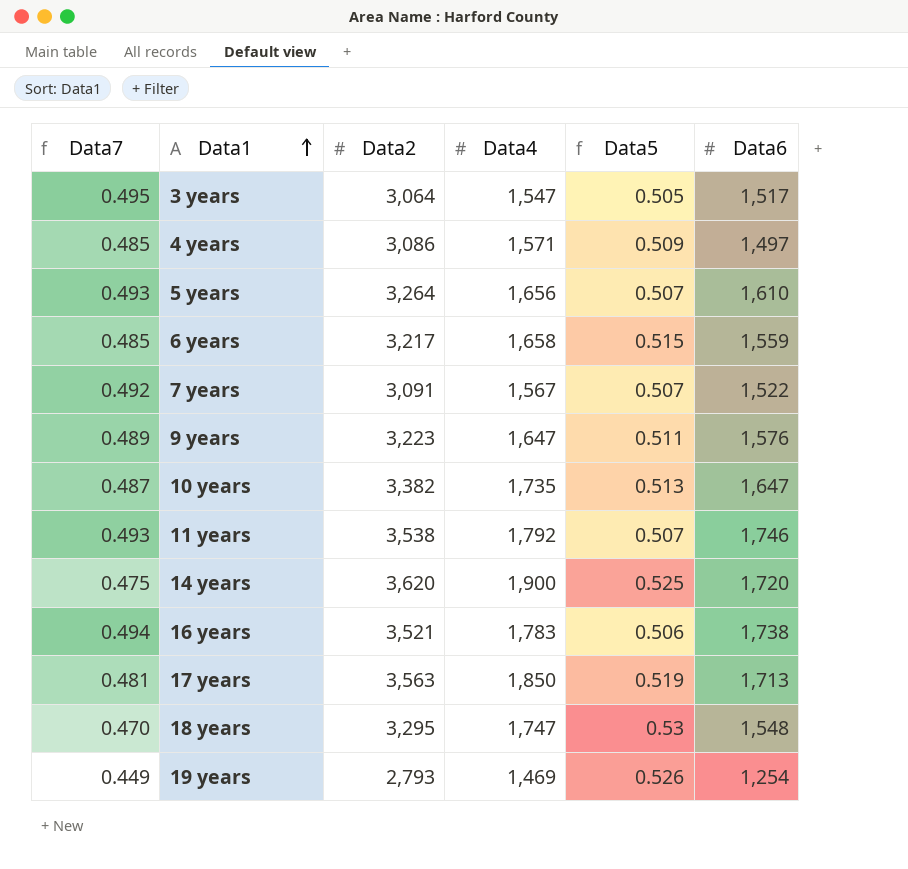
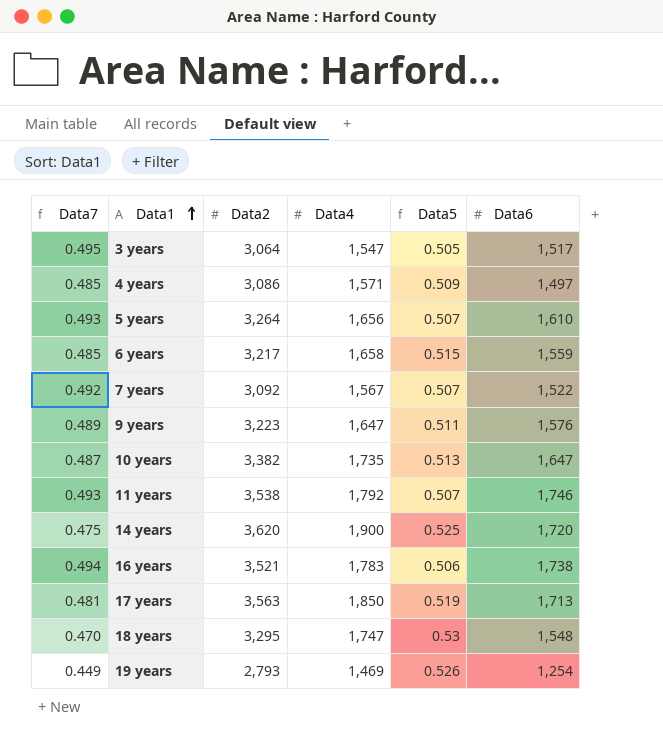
7 years | Data2: 3,091 -> 3,092

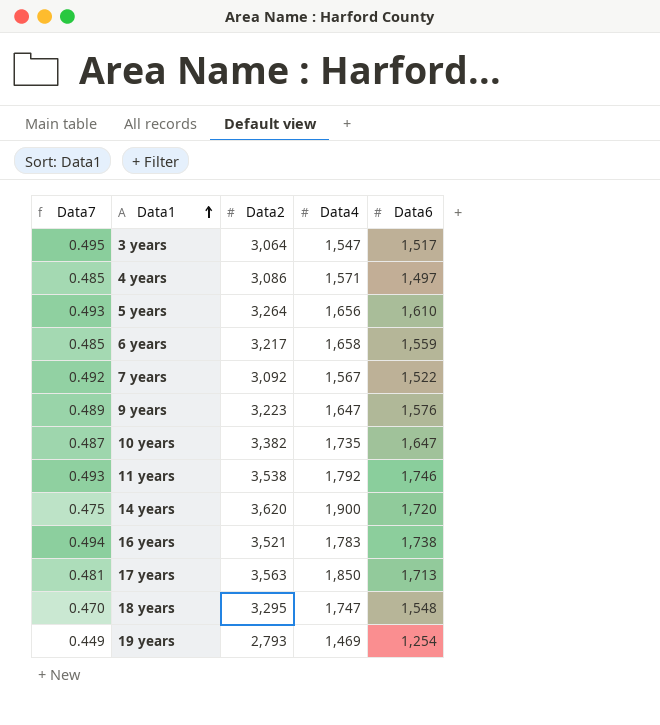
column Data5 | formula: [Data4] / [Data2] -> none

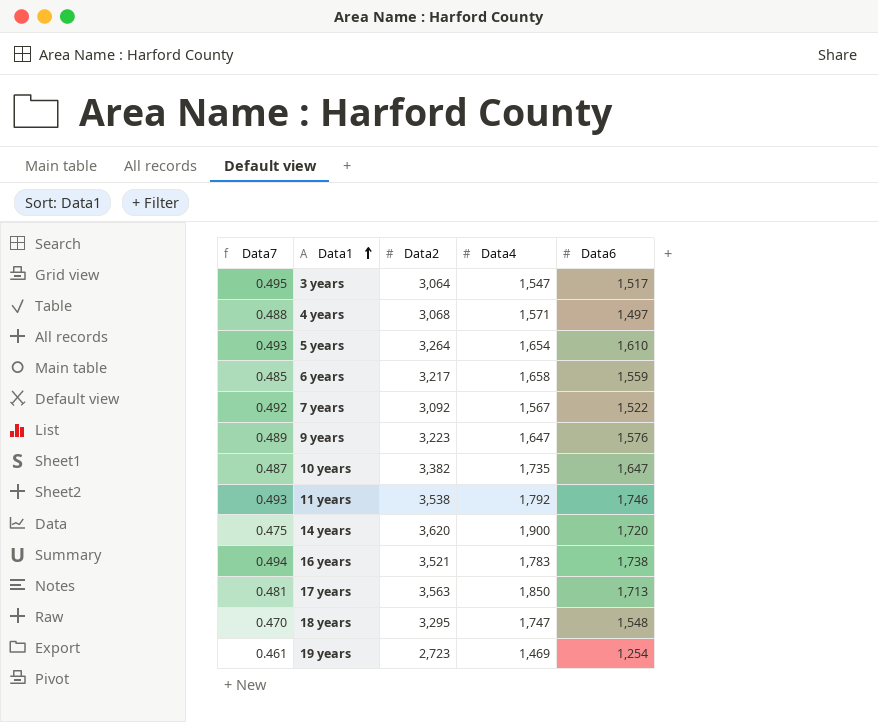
4 years | Data7: 0.485 -> 0.488
4 years | Data2: 3,086 -> 3,068
5 years | Data4: 1,656 -> 1,654
19 years | Data7: 0.449 -> 0.461
19 years | Data2: 2,793 -> 2,723

